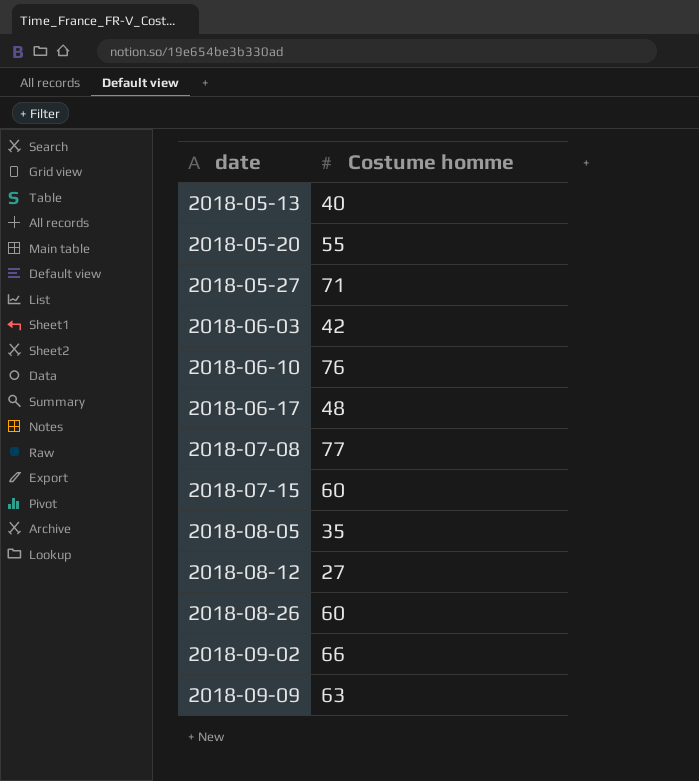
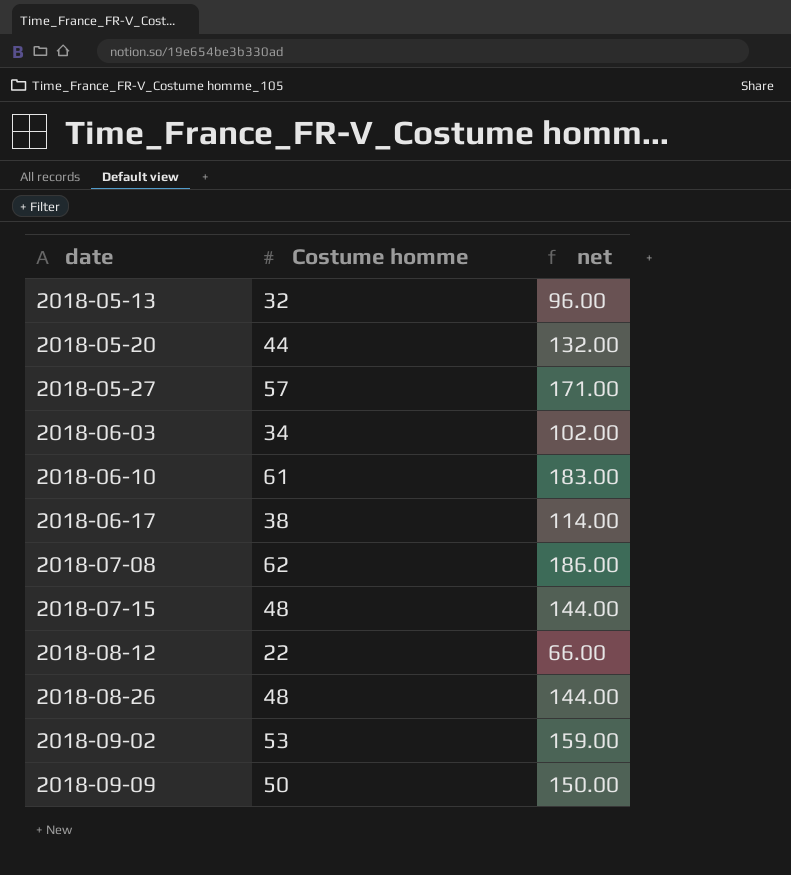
column net | formula: none -> [Costume homme] * 3
row 2018-08-05: 35 -> none
2018-05-13 | Costume homme: 40 -> 32
2018-05-20 | Costume homme: 55 -> 44
2018-05-27 | Costume homme: 71 -> 57
2018-06-03 | Costume homme: 42 -> 34
2018-06-10 | Costume homme: 76 -> 61
2018-06-17 | Costume homme: 48 -> 38
2018-07-08 | Costume homme: 77 -> 62
2018-07-15 | Costume homme: 60 -> 48
2018-08-12 | Costume homme: 27 -> 22
2018-08-26 | Costume homme: 60 -> 48
2018-09-02 | Costume homme: 66 -> 53
2018-09-09 | Costume homme: 63 -> 50

